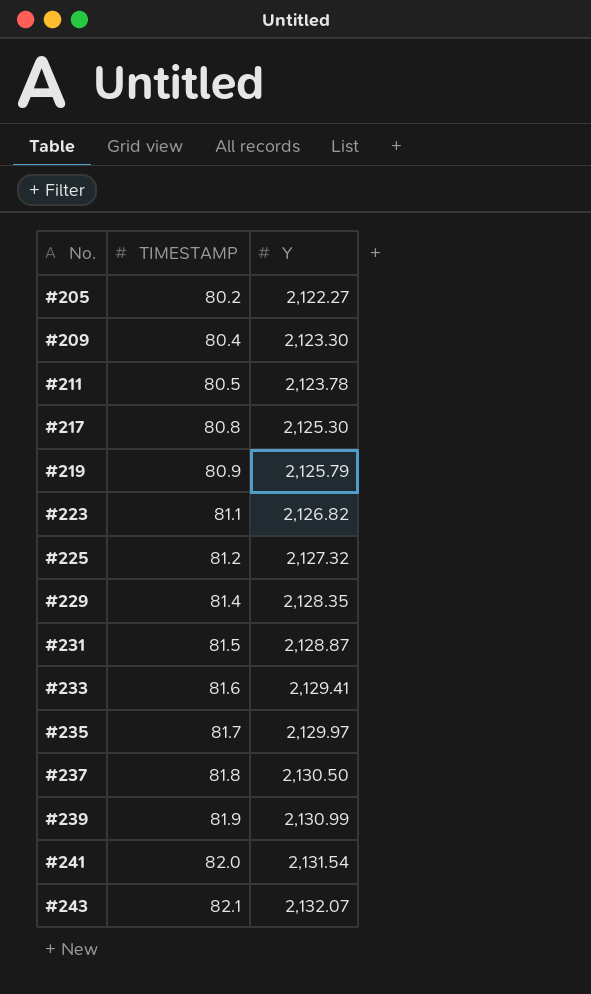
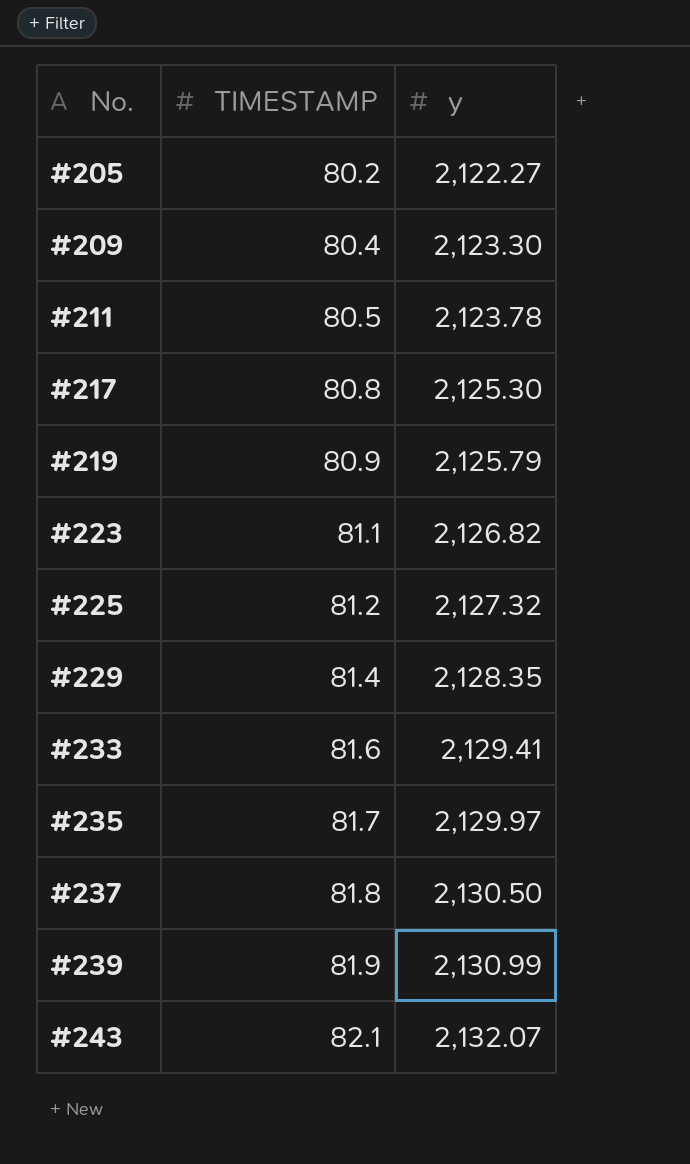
column name: Y -> y
row #231: 81.5 | 2,128.87 -> none
row #241: 82.0 | 2,131.54 -> none

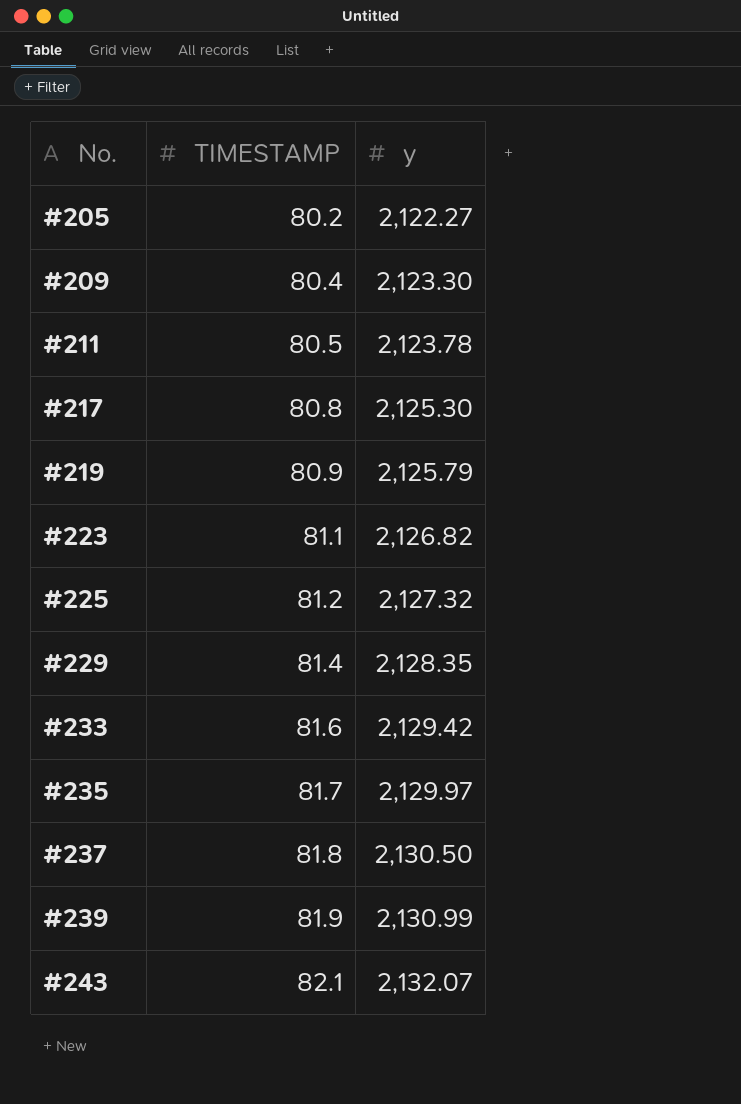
#233 | y: 2,129.41 -> 2,129.42

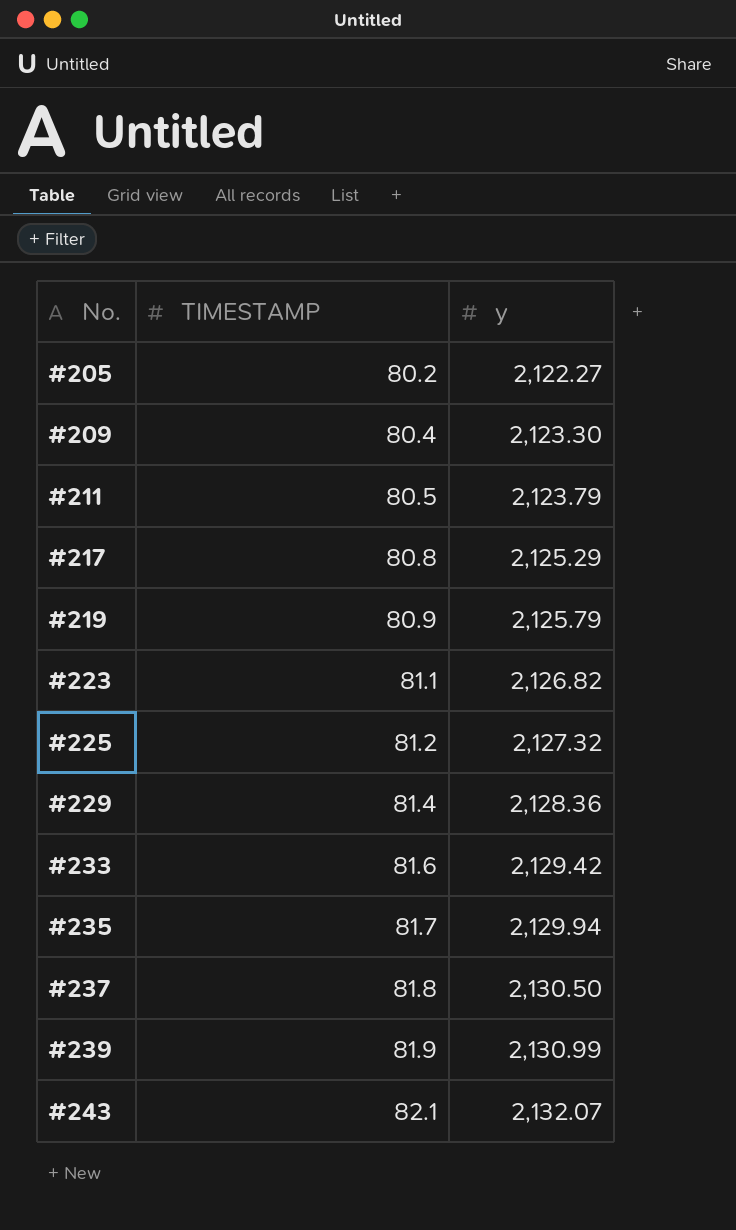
#211 | y: 2,123.78 -> 2,123.79
#217 | y: 2,125.30 -> 2,125.29
#229 | y: 2,128.35 -> 2,128.36
#235 | y: 2,129.97 -> 2,129.94

